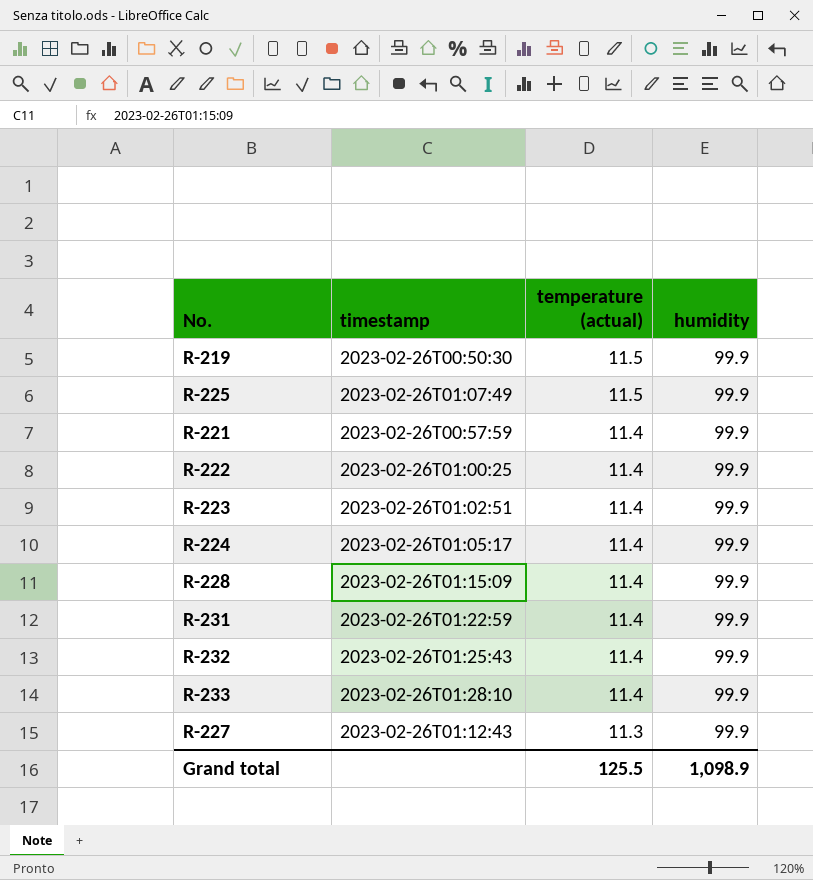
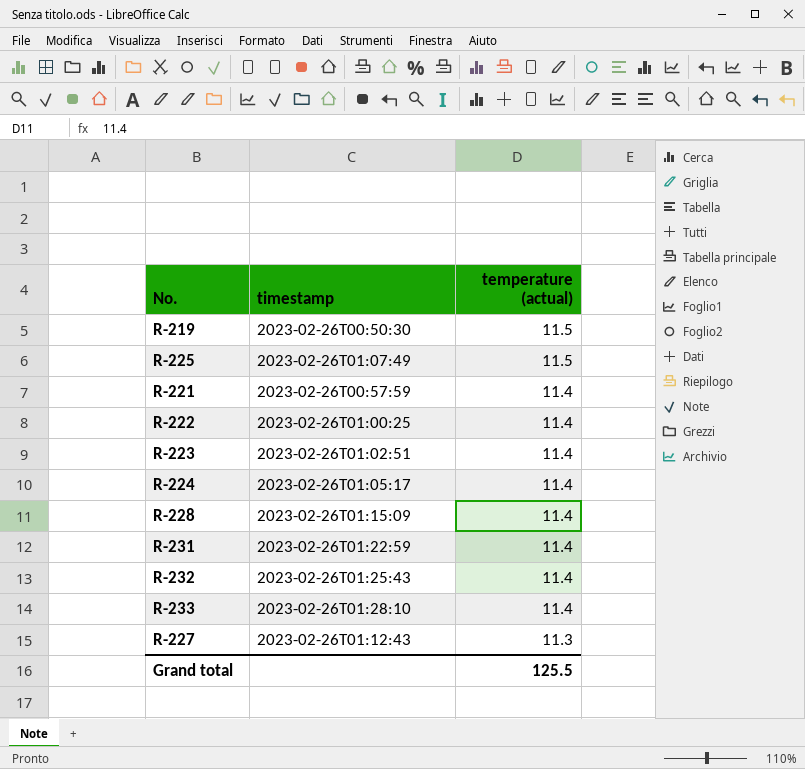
column humidity | position: 4 -> none

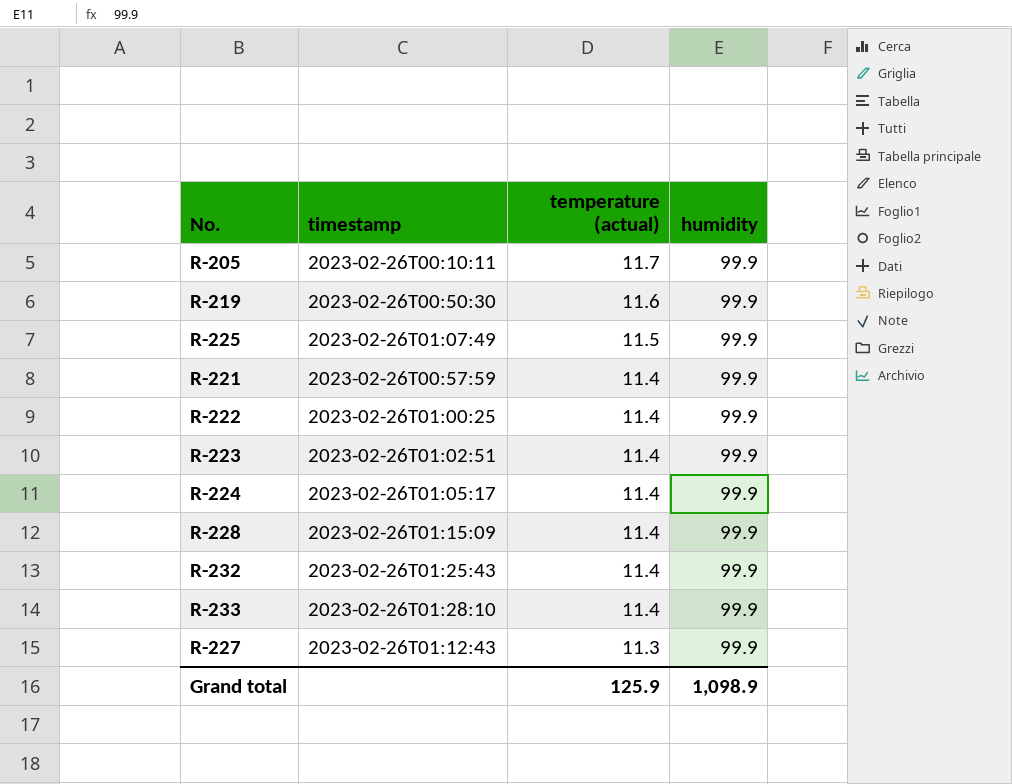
column humidity | position: none -> 4
row R-231: 2023-02-26T01:22:59 | 11.4 -> none
row R-205: none -> 2023-02-26T00:10:11 | 11.7 | 99.9
R-219 | temperature (actual): 11.5 -> 11.6
Grand total | temperature (actual): 125.5 -> 125.9

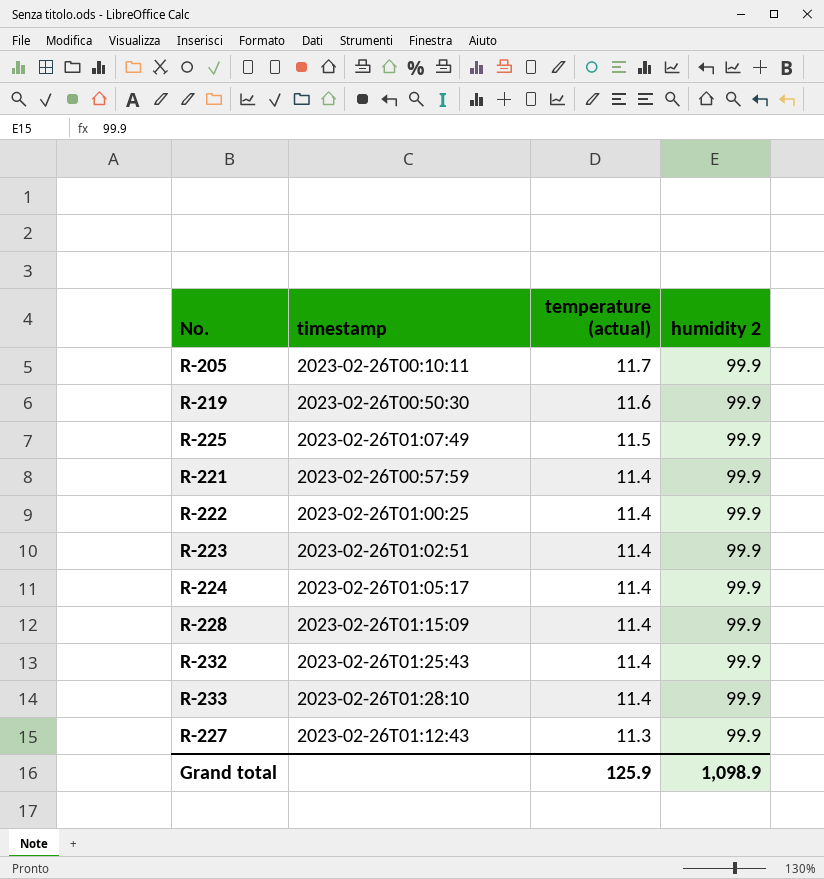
column name: humidity -> humidity 2

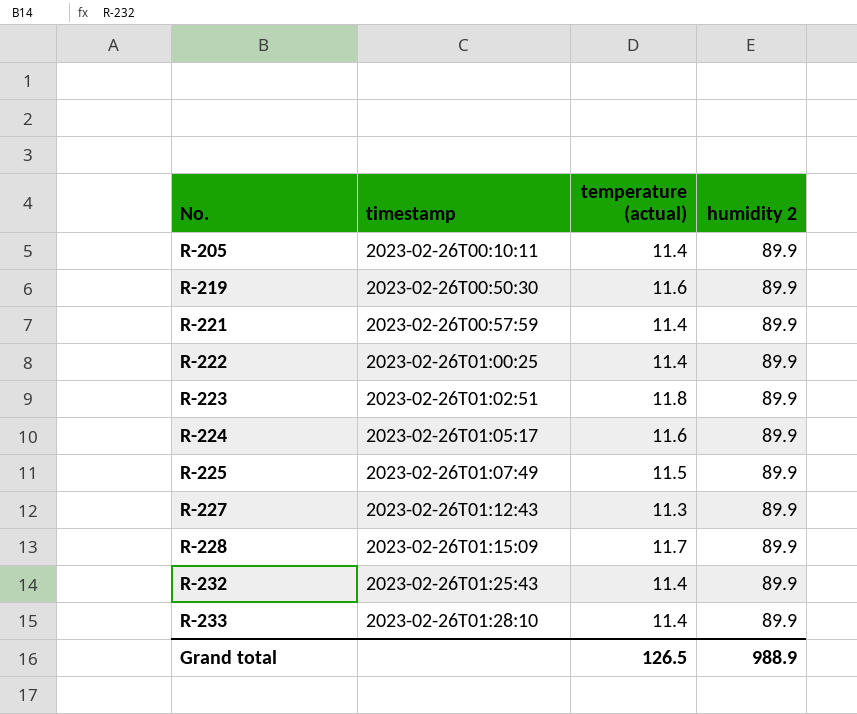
row order: temperature (actual) descending -> No. ascending
R-205 | temperature (actual): 11.7 -> 11.4
R-205 | humidity 2: 99.9 -> 89.9
R-219 | humidity 2: 99.9 -> 89.9
R-221 | humidity 2: 99.9 -> 89.9
R-222 | humidity 2: 99.9 -> 89.9
R-223 | temperature (actual): 11.4 -> 11.8
R-223 | humidity 2: 99.9 -> 89.9
R-224 | temperature (actual): 11.4 -> 11.6
R-224 | humidity 2: 99.9 -> 89.9
R-225 | humidity 2: 99.9 -> 89.9
R-227 | humidity 2: 99.9 -> 89.9
R-228 | temperature (actual): 11.4 -> 11.7
R-228 | humidity 2: 99.9 -> 89.9
R-232 | humidity 2: 99.9 -> 89.9
R-233 | humidity 2: 99.9 -> 89.9
Grand total | temperature (actual): 125.9 -> 126.5
Grand total | humidity 2: 1,098.9 -> 988.9

